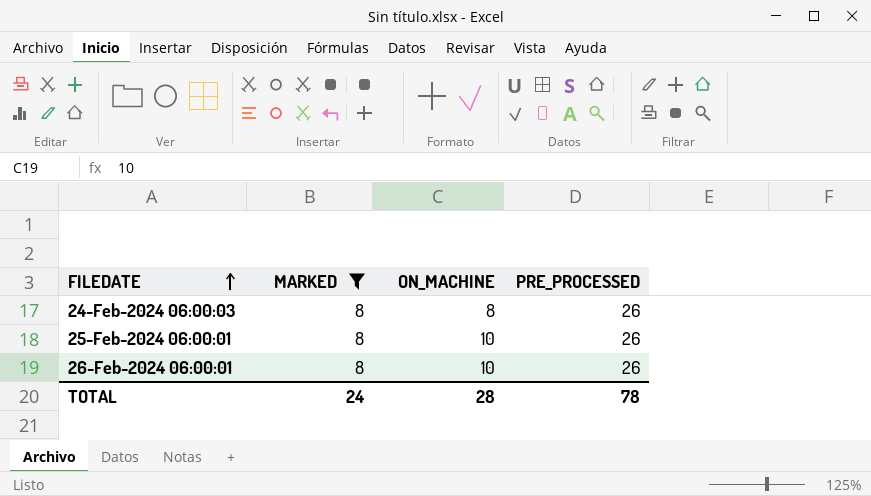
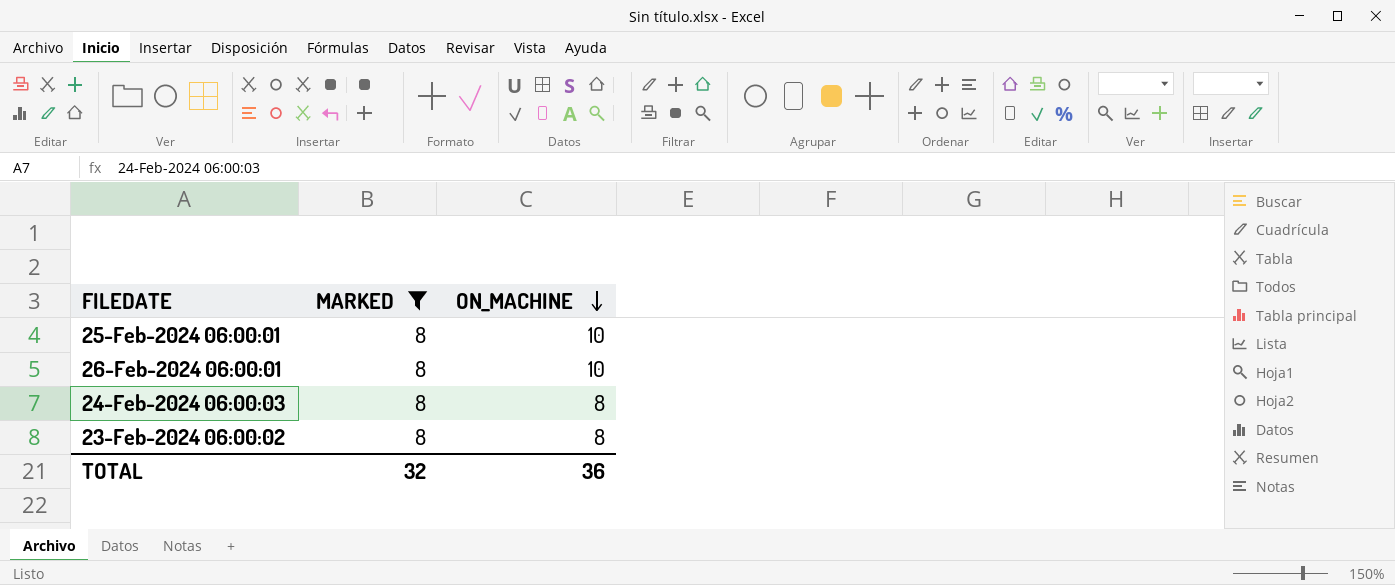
row order: FILEDATE ascending -> ON_MACHINE descending
column PRE_PROCESSED | position: 4 -> none
row 23-Feb-2024 06:00:02: none -> 8 | 8
TOTAL | MARKED: 24 -> 32
TOTAL | ON_MACHINE: 28 -> 36

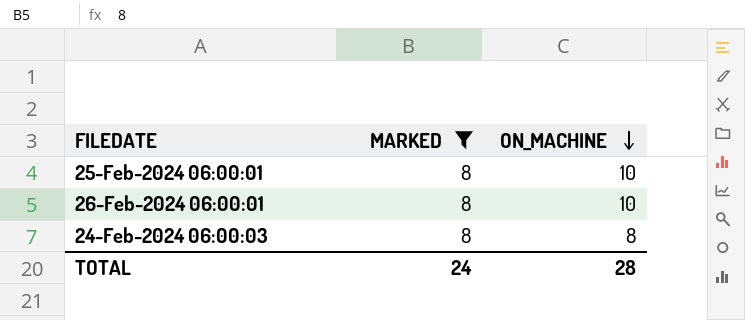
row 23-Feb-2024 06:00:02: 8 | 8 -> none
TOTAL | MARKED: 32 -> 24
TOTAL | ON_MACHINE: 36 -> 28

